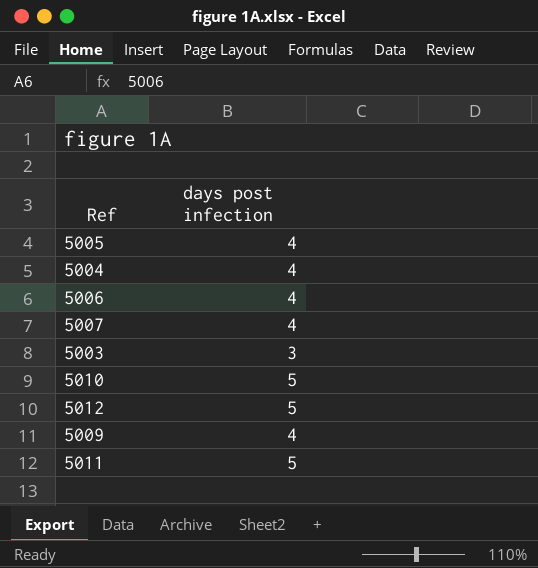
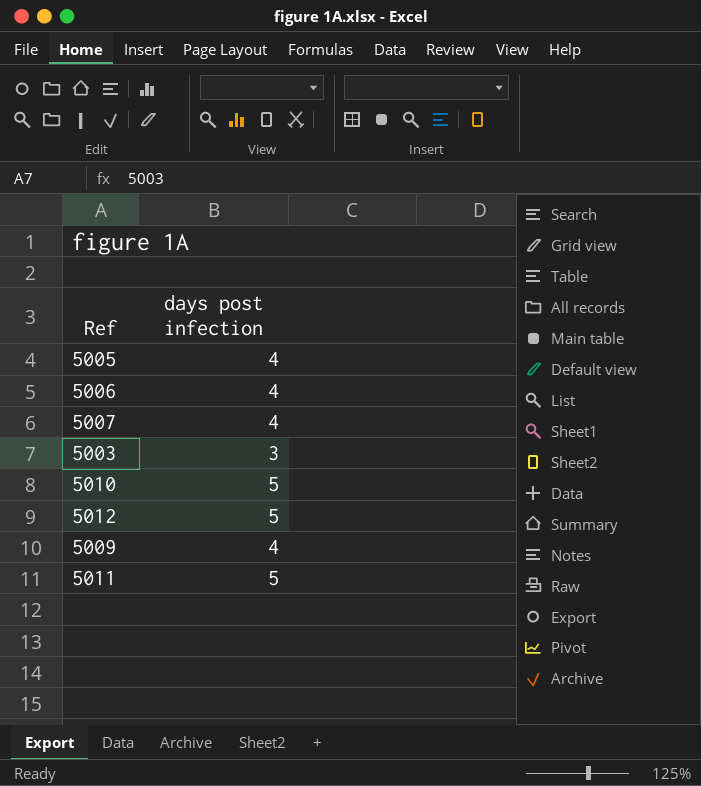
row 5004: 4 -> none

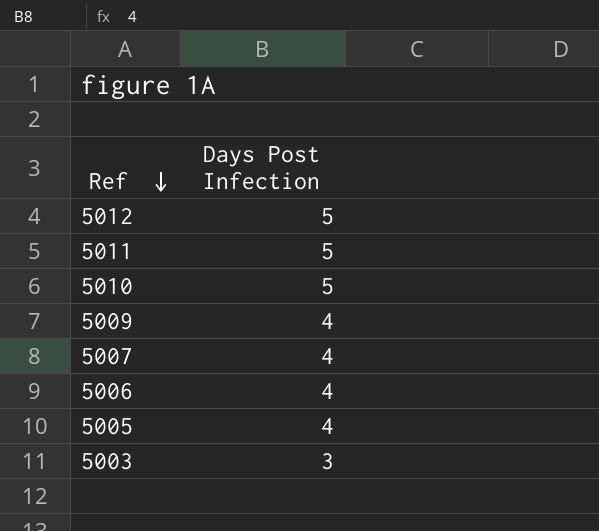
row order: none -> Ref descending
column name: days post infection -> Days Post Infection

